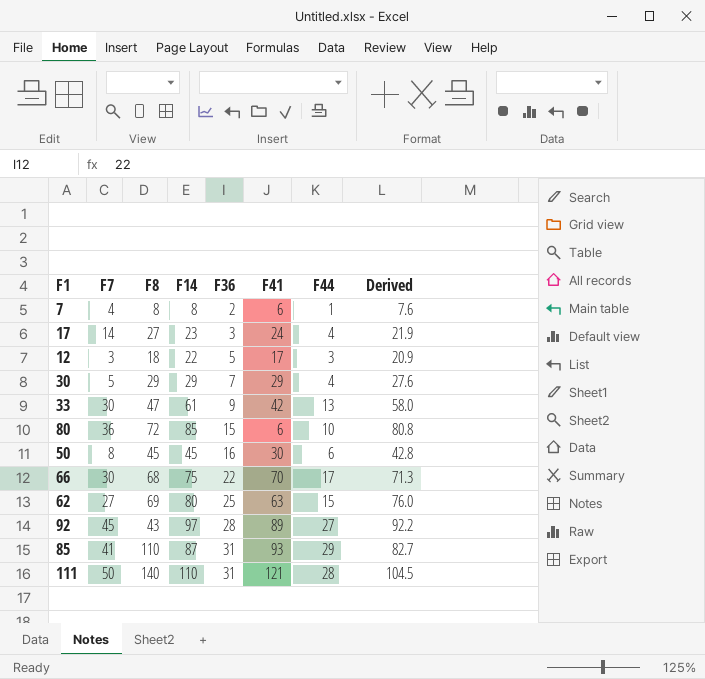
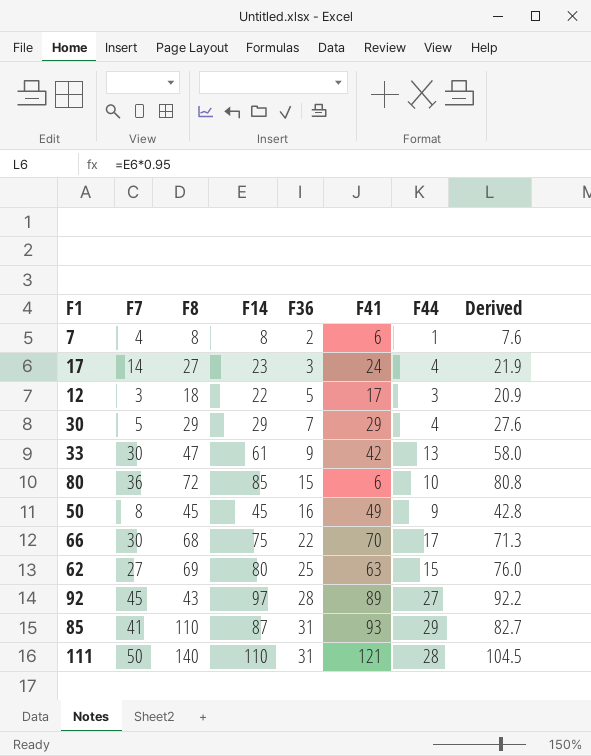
50 | F41: 30 -> 49
50 | F44: 6 -> 9

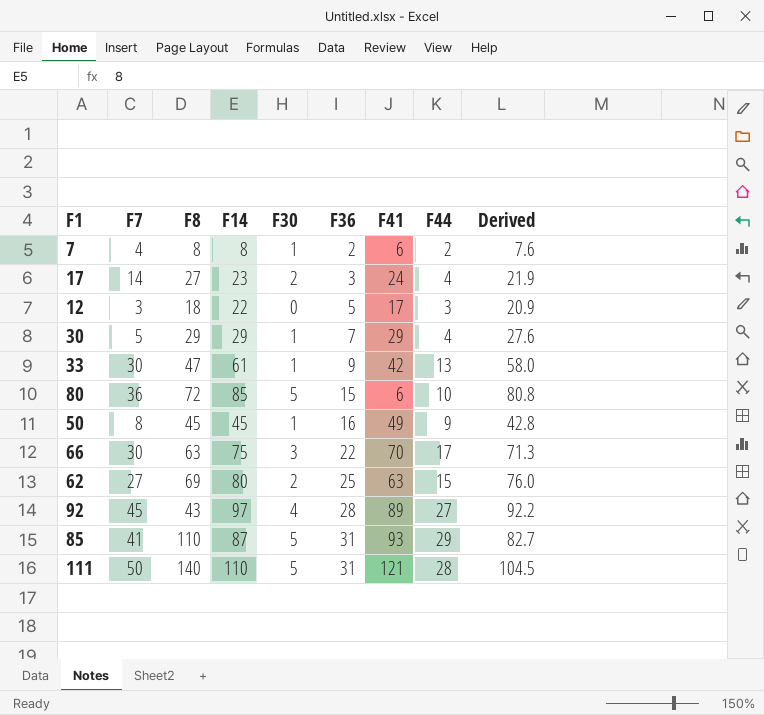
column F30 | position: none -> 5
7 | F44: 1 -> 2
66 | F8: 68 -> 63

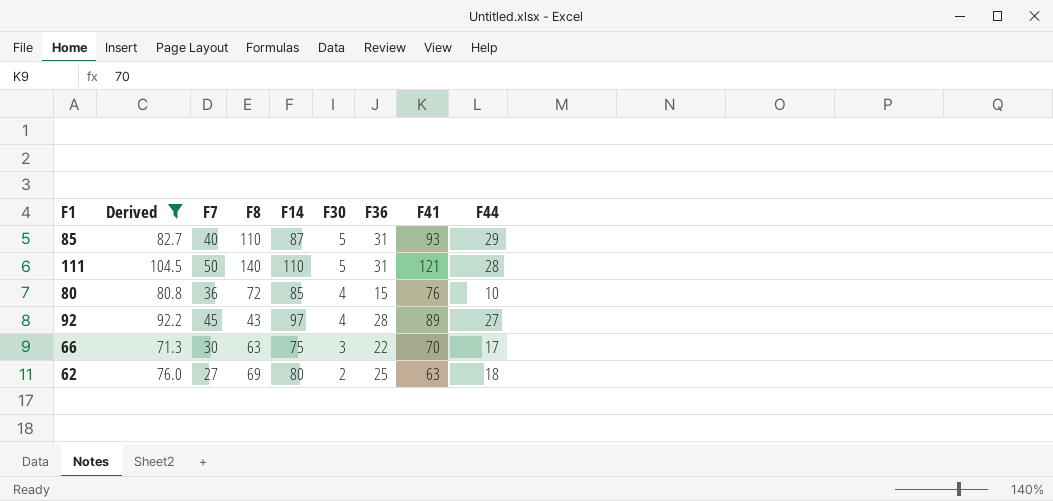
filter: none -> Derived >= 71.3
row order: F36 ascending -> F30 descending
column Derived | position: 9 -> 2
85 | F7: 41 -> 40
80 | F30: 5 -> 4
80 | F41: 6 -> 76
62 | F44: 15 -> 18

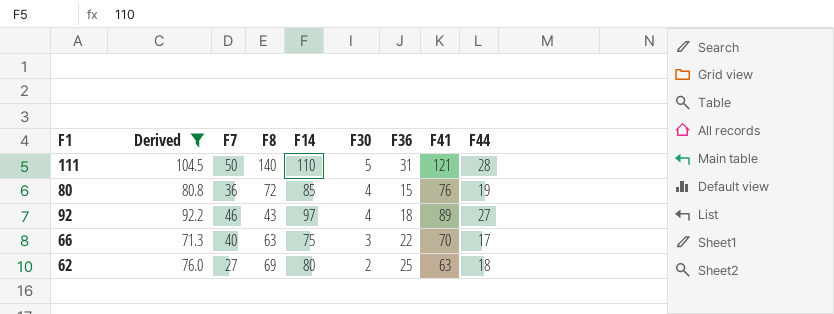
row 85: 82.7 | 40 | 110 | 87 | 5 | 31 | 93 | 29 -> none
80 | F44: 10 -> 19
92 | F7: 45 -> 46
92 | F36: 28 -> 18
66 | F7: 30 -> 40

